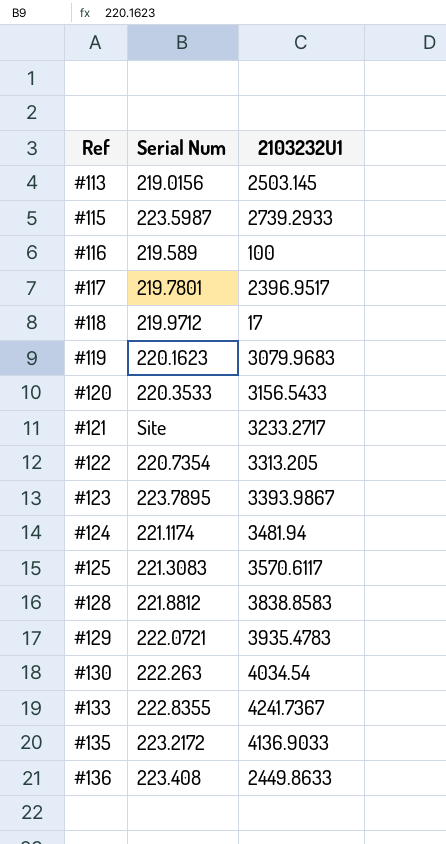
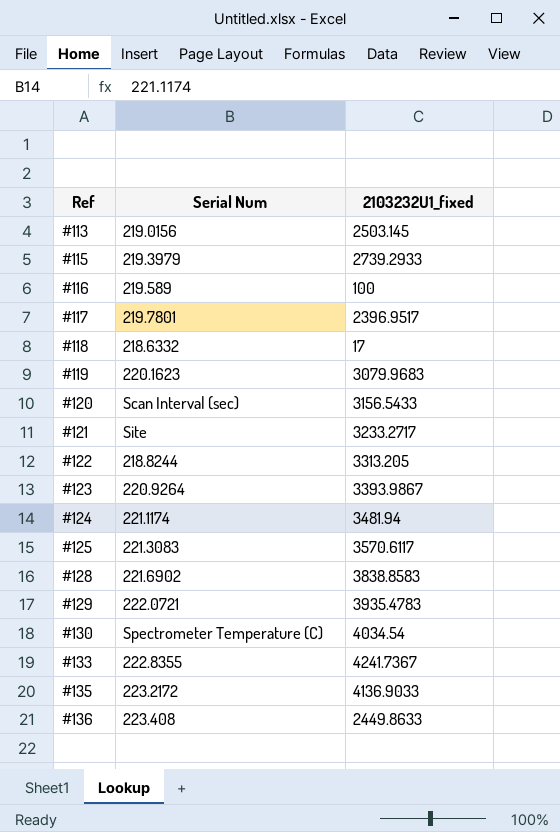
column name: 2103232U1 -> 2103232U1_fixed
#115 | Serial Num: 223.5987 -> 219.3979
#118 | Serial Num: 219.9712 -> 218.6332
#120 | Serial Num: 220.3533 -> Scan Interval (sec)
#122 | Serial Num: 220.7354 -> 218.8244
#123 | Serial Num: 223.7895 -> 220.9264
#128 | Serial Num: 221.8812 -> 221.6902
#130 | Serial Num: 222.263 -> Spectrometer Temperature (C)

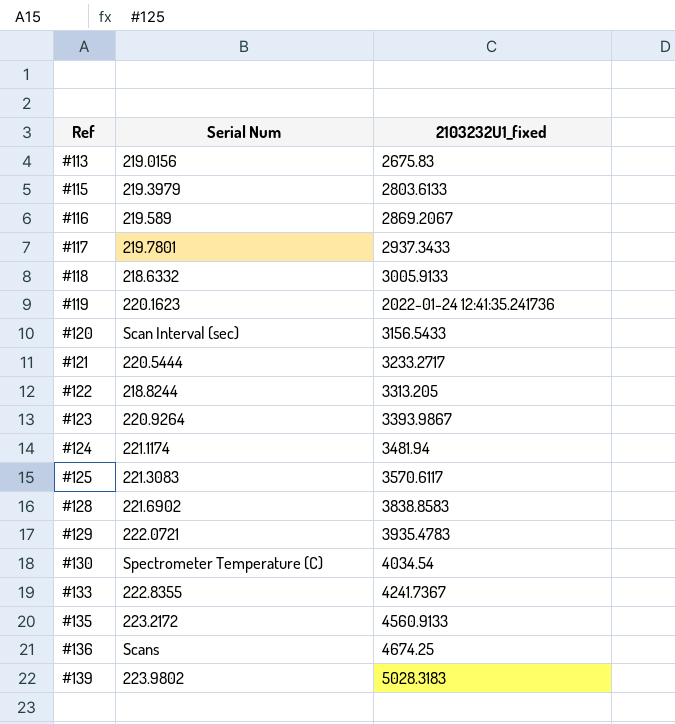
#113 | 2103232U1_fixed: 2503.145 -> 2675.83
#115 | 2103232U1_fixed: 2739.2933 -> 2803.6133
#116 | 2103232U1_fixed: 100 -> 2869.2067
#117 | 2103232U1_fixed: 2396.9517 -> 2937.3433
#118 | 2103232U1_fixed: 17 -> 3005.9133
#119 | 2103232U1_fixed: 3079.9683 -> 2022-01-24 12:41:35.241736
#121 | Serial Num: Site -> 220.5444
#135 | 2103232U1_fixed: 4136.9033 -> 4560.9133
#136 | Serial Num: 223.408 -> Scans
#136 | 2103232U1_fixed: 2449.8633 -> 4674.25
row #139: none -> 223.9802 | 5028.3183

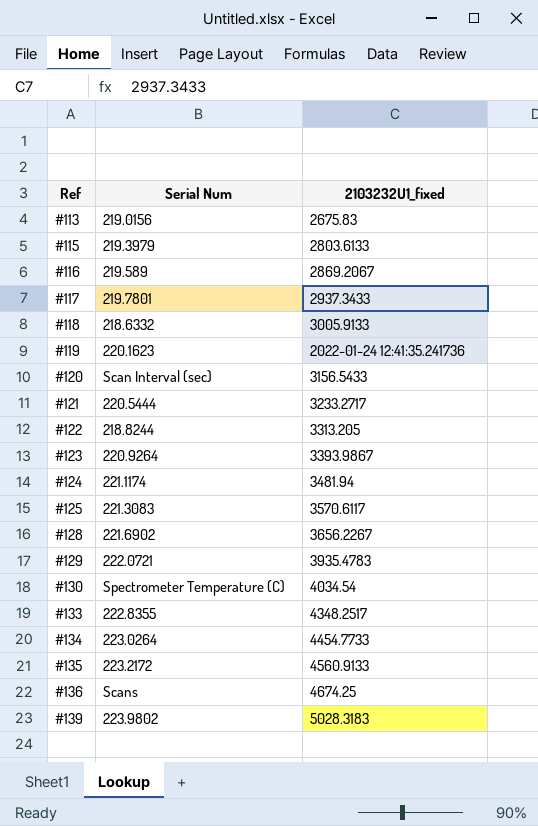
#128 | 2103232U1_fixed: 3838.8583 -> 3656.2267
#133 | 2103232U1_fixed: 4241.7367 -> 4348.2517
row #134: none -> 223.0264 | 4454.7733

